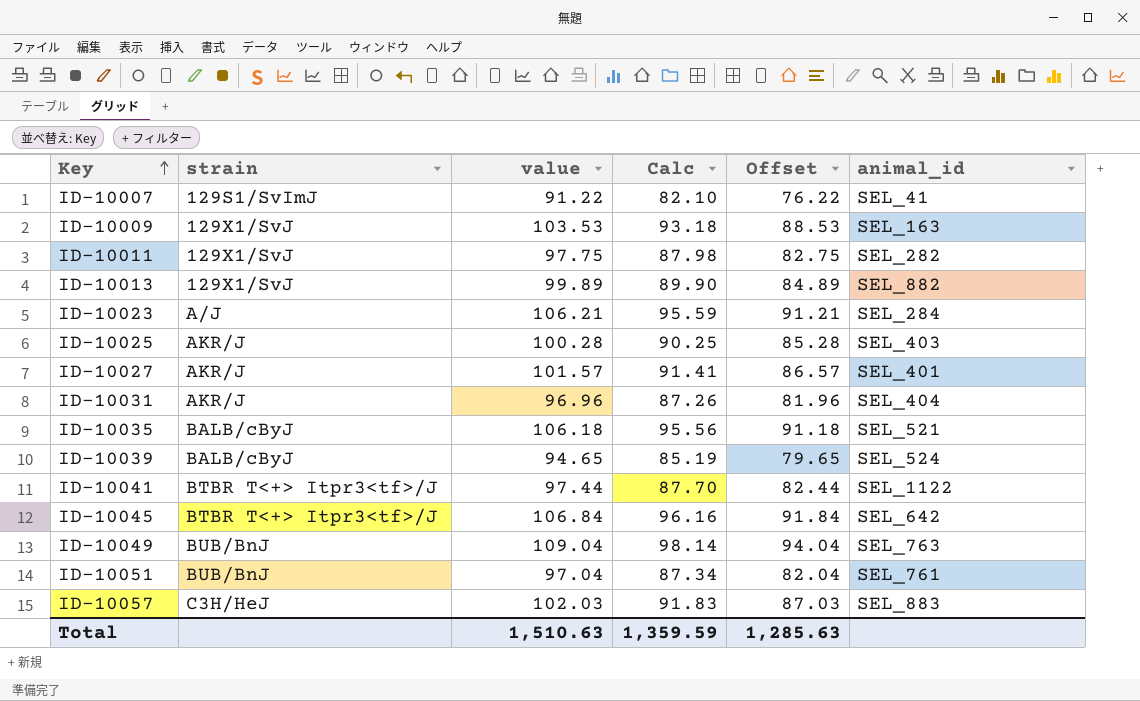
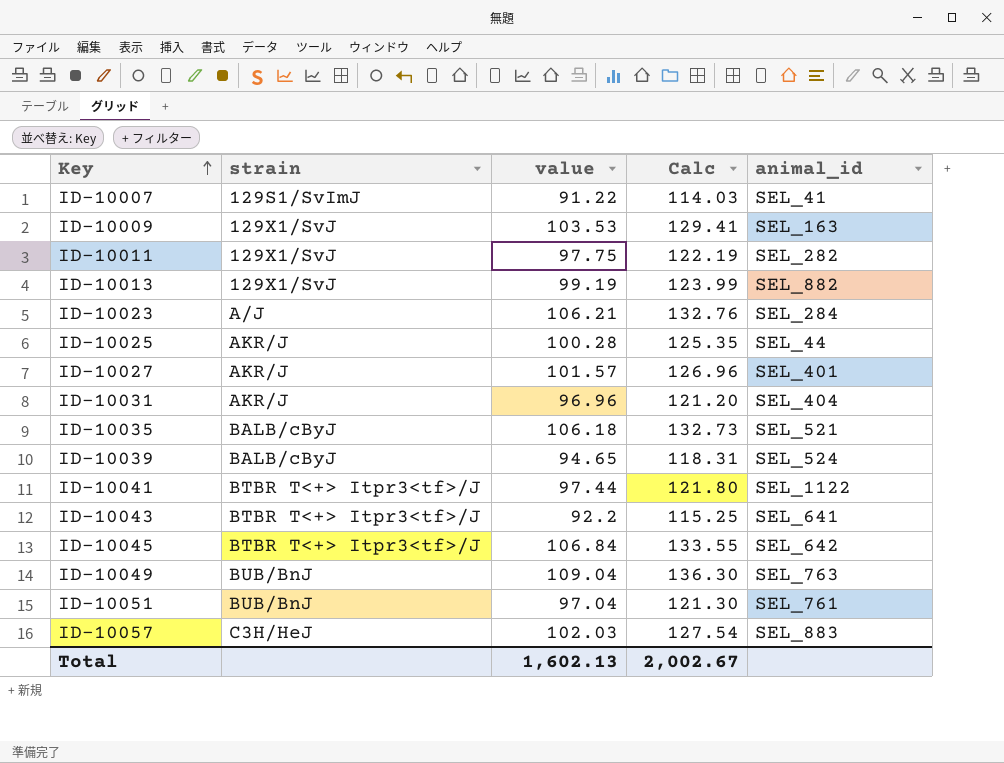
column Offset | formula: [value] - 15 -> none
column Calc | formula: [value] * 0.9 -> [value] * 1.25
ID-10013 | value: 99.89 -> 99.19
ID-10025 | animal_id: SEL_403 -> SEL_44
row ID-10043: none -> BTBR T<+> Itpr3<tf>/J | 92.2 | 115.25 | SEL_641
Total | value: 1,510.63 -> 1,602.13
Total | Calc: 1,359.59 -> 2,002.67

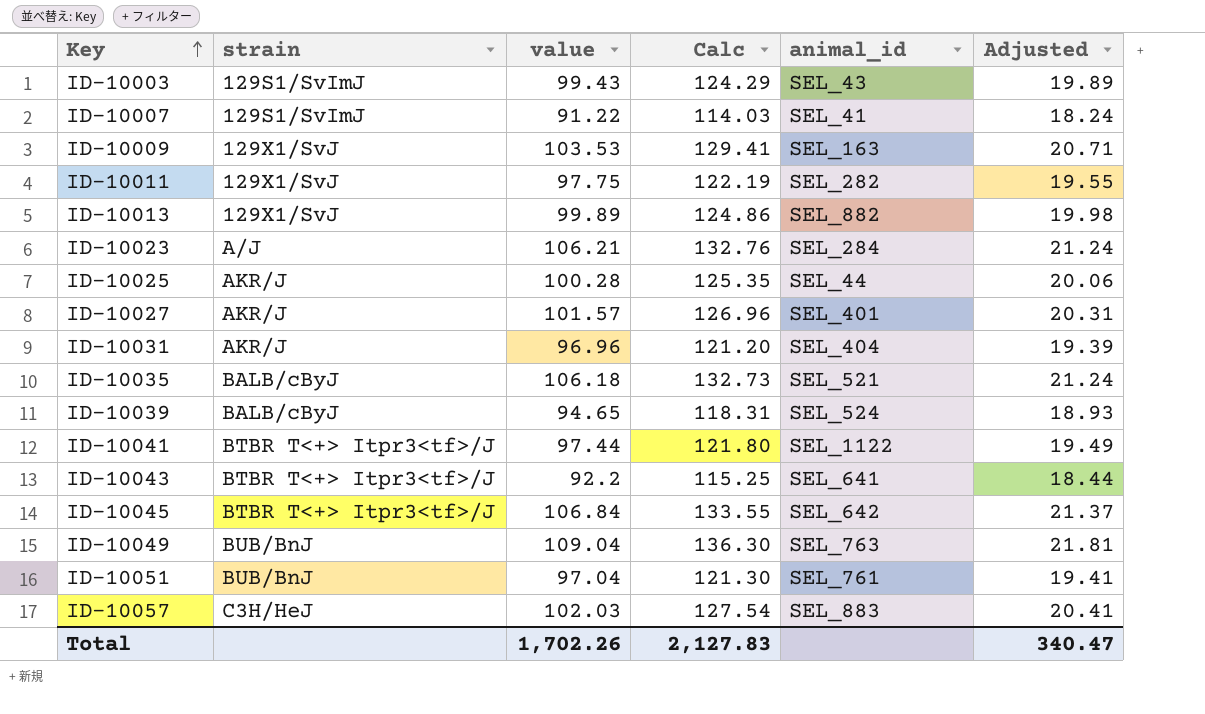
column Adjusted | formula: none -> [value] * 0.2
row ID-10003: none -> 129S1/SvImJ | 99.43 | 124.29 | SEL_43 | 19.89
ID-10013 | value: 99.19 -> 99.89
ID-10013 | Calc: 123.99 -> 124.86
Total | value: 1,602.13 -> 1,702.26
Total | Calc: 2,002.67 -> 2,127.83

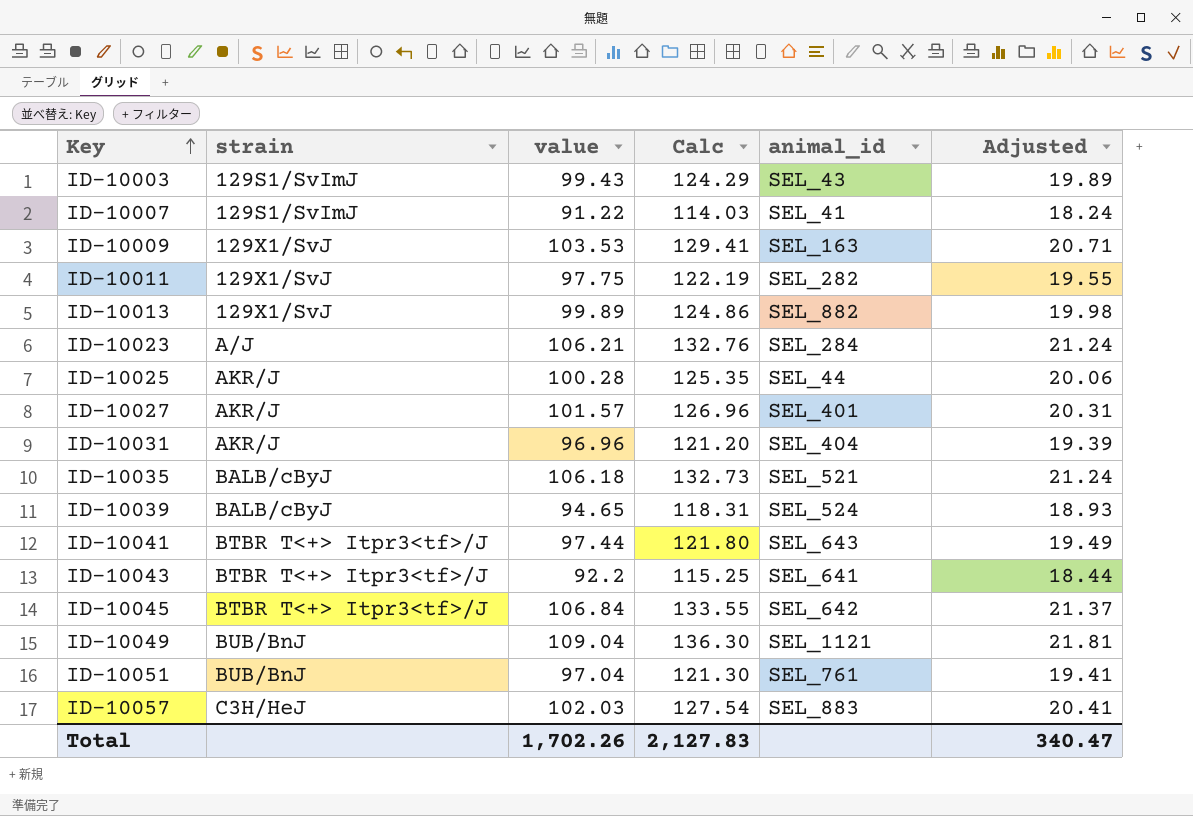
ID-10041 | animal_id: SEL_1122 -> SEL_643
ID-10049 | animal_id: SEL_763 -> SEL_1121

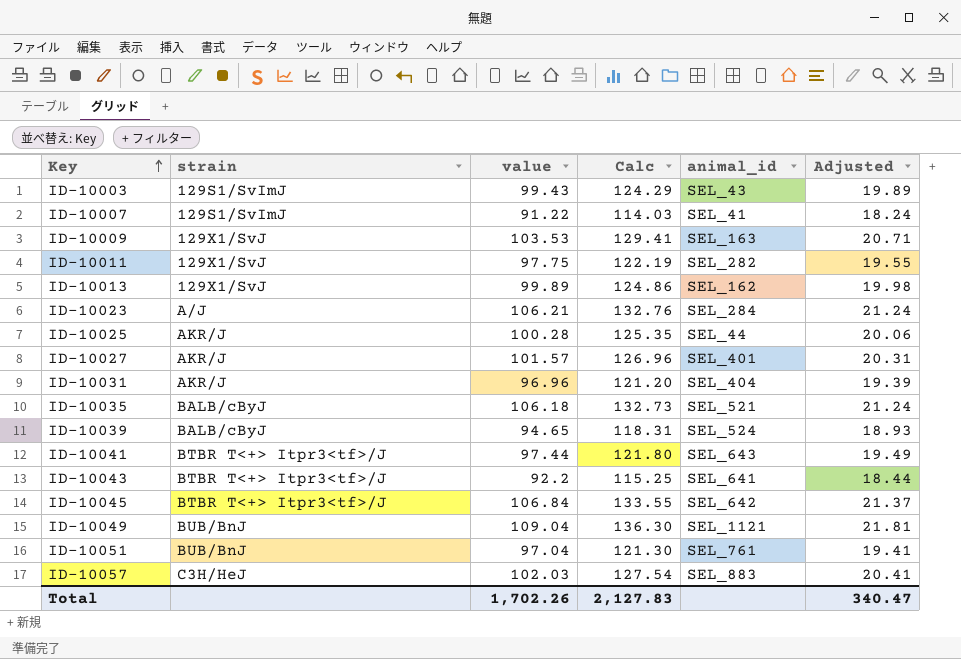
ID-10013 | animal_id: SEL_882 -> SEL_162

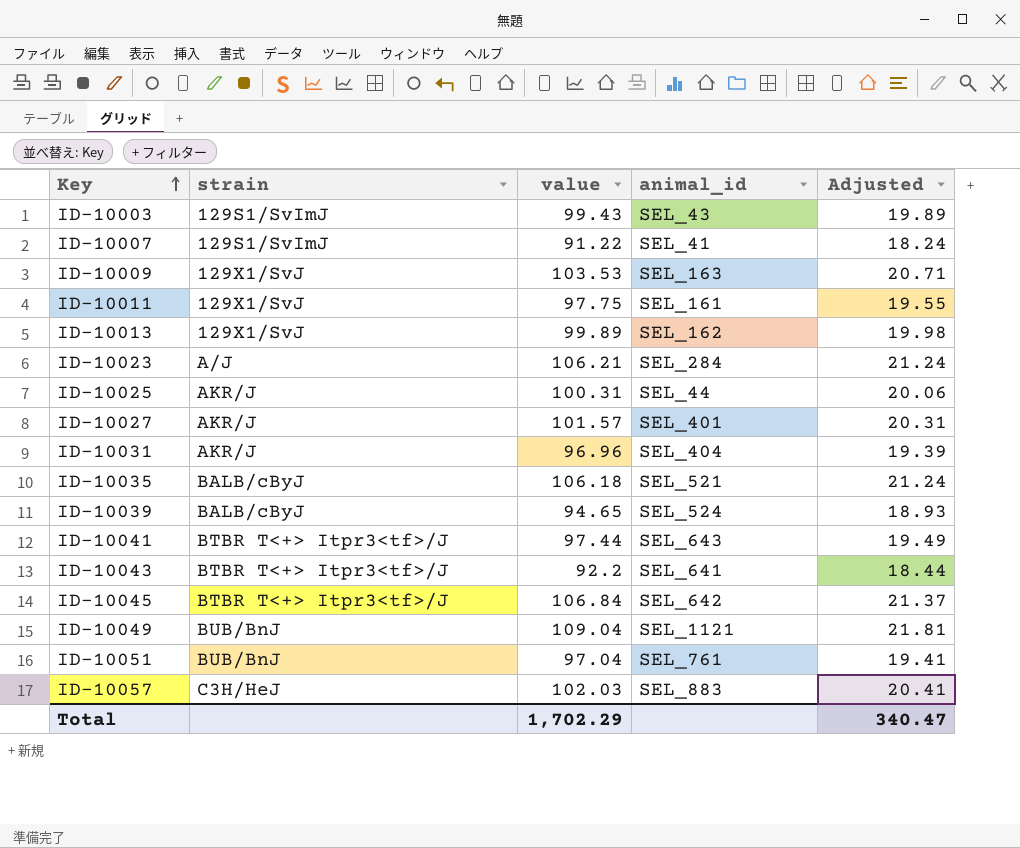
column Calc | formula: [value] * 1.25 -> none
ID-10011 | animal_id: SEL_282 -> SEL_161
ID-10025 | value: 100.28 -> 100.31
Total | value: 1,702.26 -> 1,702.29

